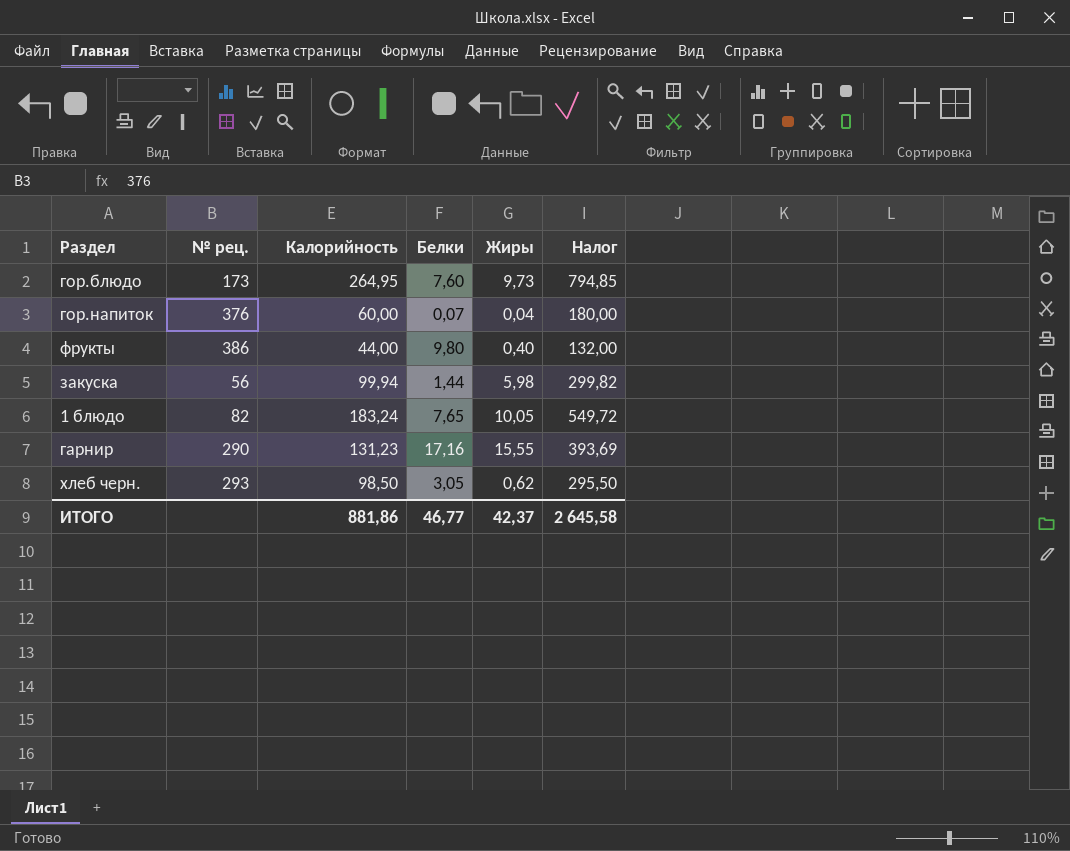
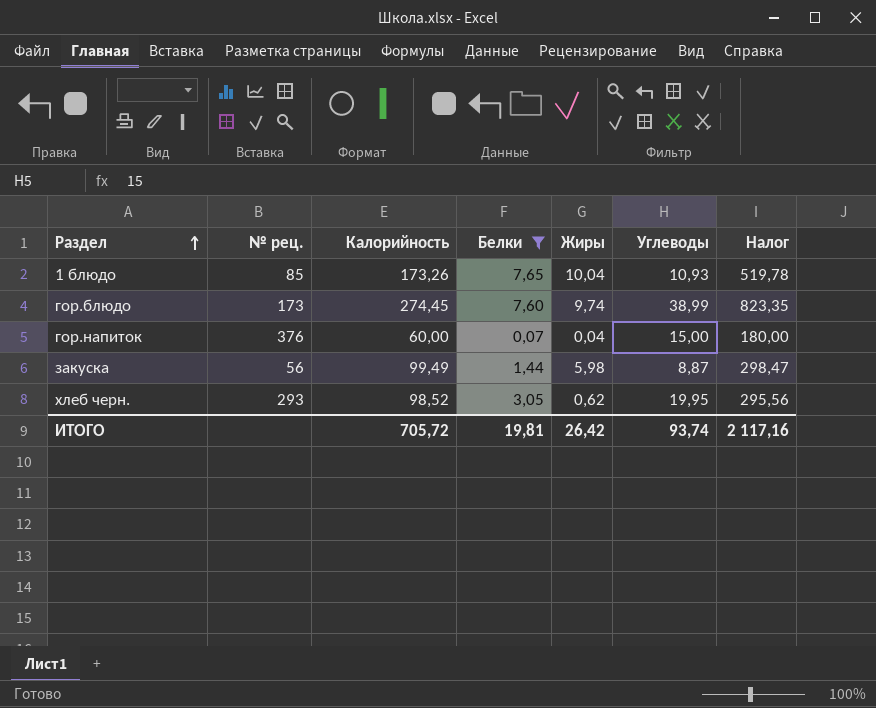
filter: none -> Белки <= 7,65
row order: none -> Раздел ascending
column Углеводы | position: none -> 6
1 блюдо | № рец.: 82 -> 85
1 блюдо | Калорийность: 183,24 -> 173,26
1 блюдо | Жиры: 10,05 -> 10,04
1 блюдо | Налог: 549,72 -> 519,78
гор.блюдо | Калорийность: 264,95 -> 274,45
гор.блюдо | Жиры: 9,73 -> 9,74
гор.блюдо | Налог: 794,85 -> 823,35
закуска | Калорийность: 99,94 -> 99,49
закуска | Налог: 299,82 -> 298,47
хлеб черн. | Калорийность: 98,50 -> 98,52
хлеб черн. | Налог: 295,50 -> 295,56
ИТОГО | Калорийность: 881,86 -> 705,72
ИТОГО | Белки: 46,77 -> 19,81
ИТОГО | Жиры: 42,37 -> 26,42
ИТОГО | Налог: 2 645,58 -> 2 117,16

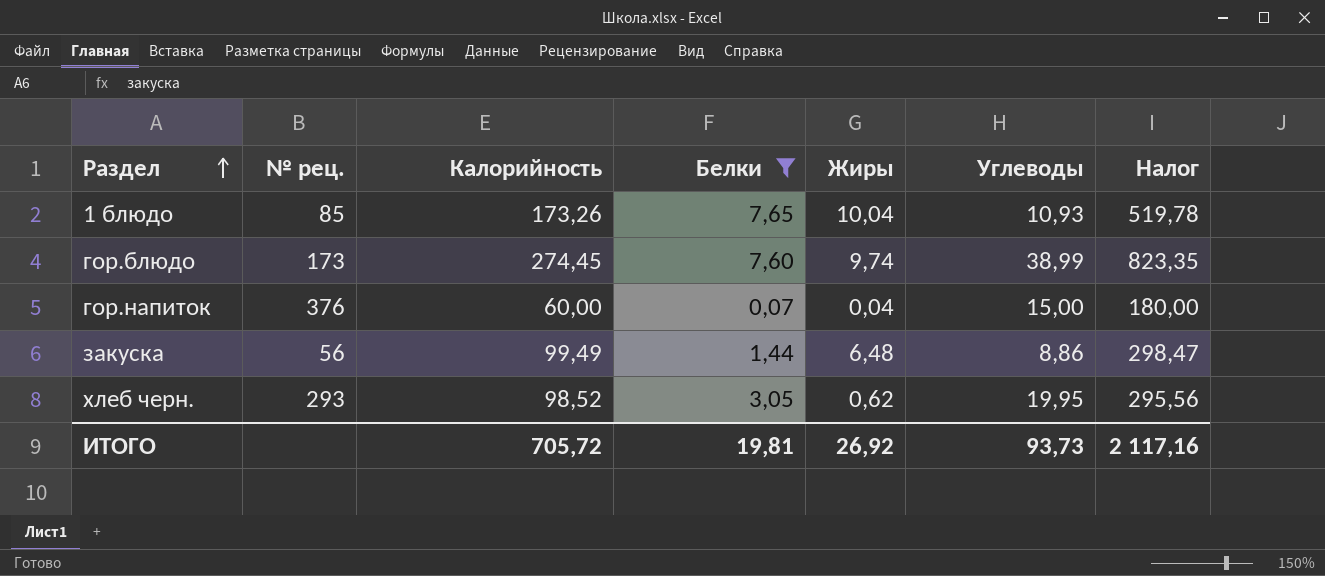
закуска | Жиры: 5,98 -> 6,48
закуска | Углеводы: 8,87 -> 8,86
ИТОГО | Жиры: 26,42 -> 26,92
ИТОГО | Углеводы: 93,74 -> 93,73

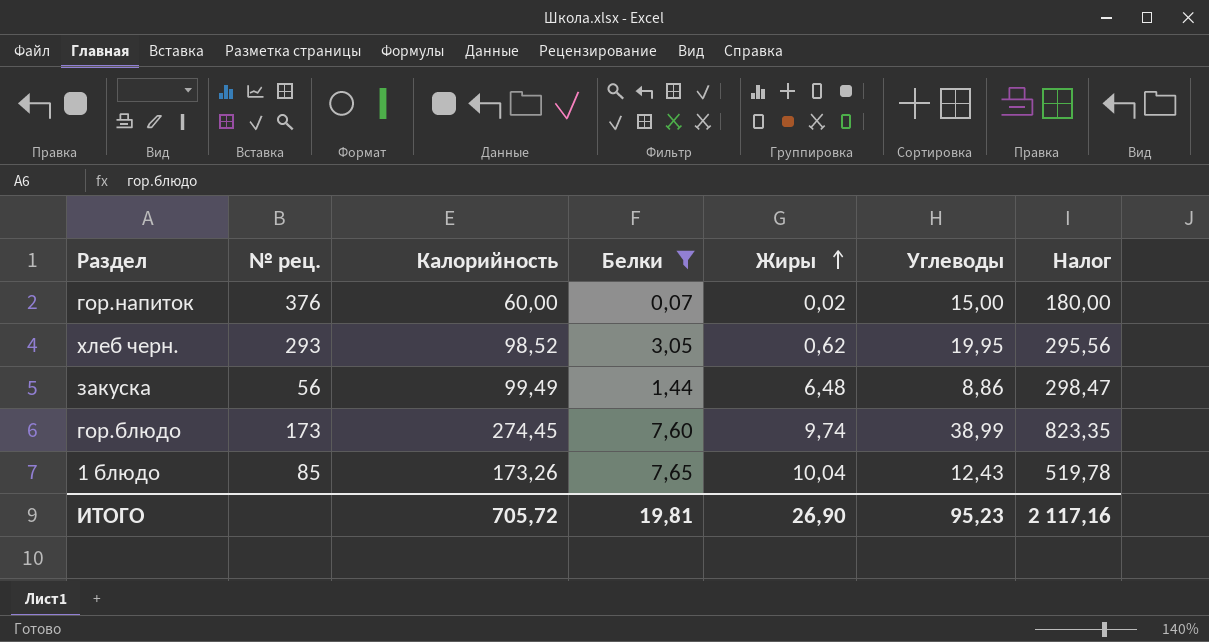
row order: Раздел ascending -> Жиры ascending
гор.напиток | Жиры: 0,04 -> 0,02
1 блюдо | Углеводы: 10,93 -> 12,43
ИТОГО | Жиры: 26,92 -> 26,90
ИТОГО | Углеводы: 93,73 -> 95,23

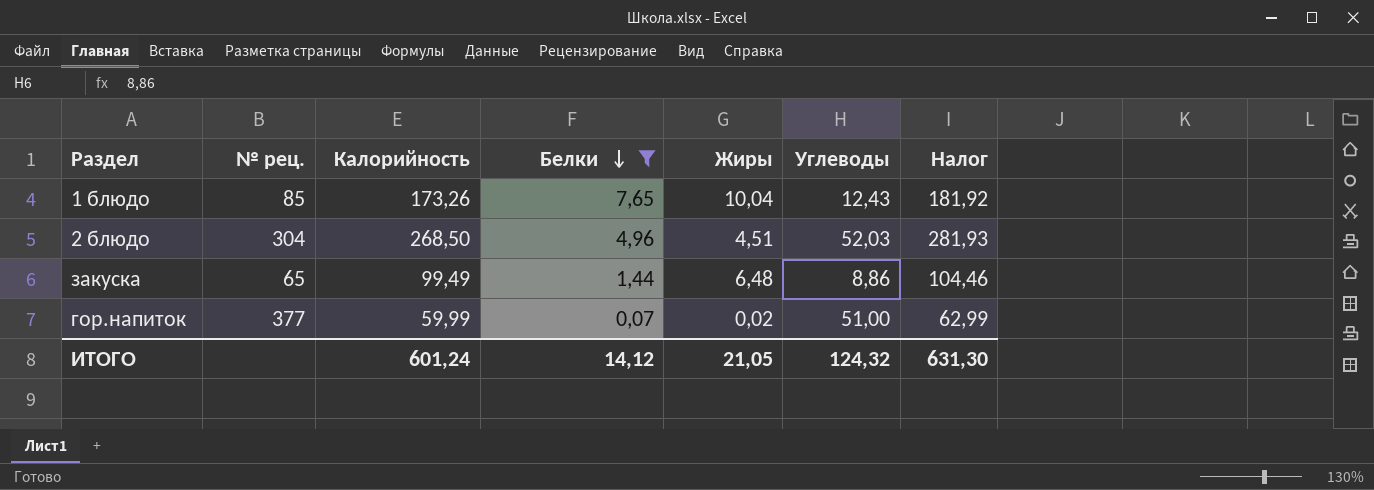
row order: Жиры ascending -> Белки descending
column Налог | formula: [Калорийность] * 3 -> [Калорийность] * 1,05
row хлеб черн.: 293 | 98,52 | 3,05 | 0,62 | 19,95 | 295,56 -> none
row гор.блюдо: 173 | 274,45 | 7,60 | 9,74 | 38,99 | 823,35 -> none
row 2 блюдо: none -> 304 | 268,50 | 4,96 | 4,51 | 52,03 | 281,93
закуска | № рец.: 56 -> 65
гор.напиток | № рец.: 376 -> 377
гор.напиток | Калорийность: 60,00 -> 59,99
гор.напиток | Углеводы: 15,00 -> 51,00
ИТОГО | Калорийность: 705,72 -> 601,24
ИТОГО | Белки: 19,81 -> 14,12
ИТОГО | Жиры: 26,90 -> 21,05
ИТОГО | Углеводы: 95,23 -> 124,32
ИТОГО | Налог: 2 117,16 -> 631,30

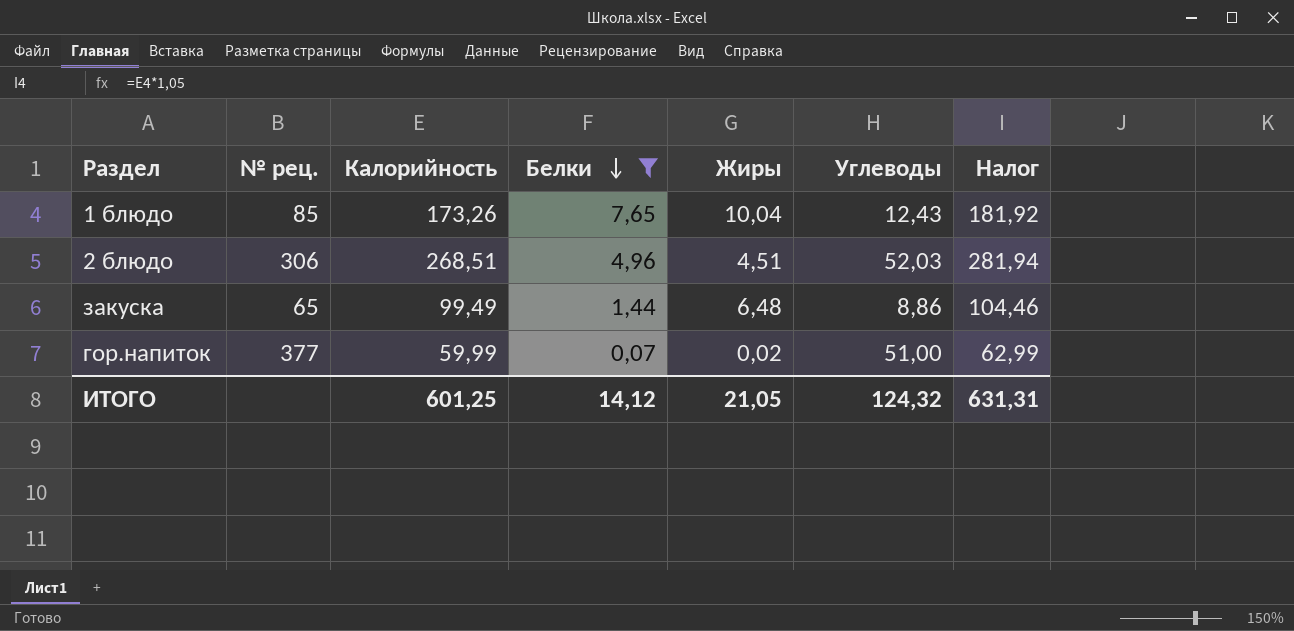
2 блюдо | № рец.: 304 -> 306
2 блюдо | Калорийность: 268,50 -> 268,51
2 блюдо | Налог: 281,93 -> 281,94
ИТОГО | Калорийность: 601,24 -> 601,25
ИТОГО | Налог: 631,30 -> 631,31

